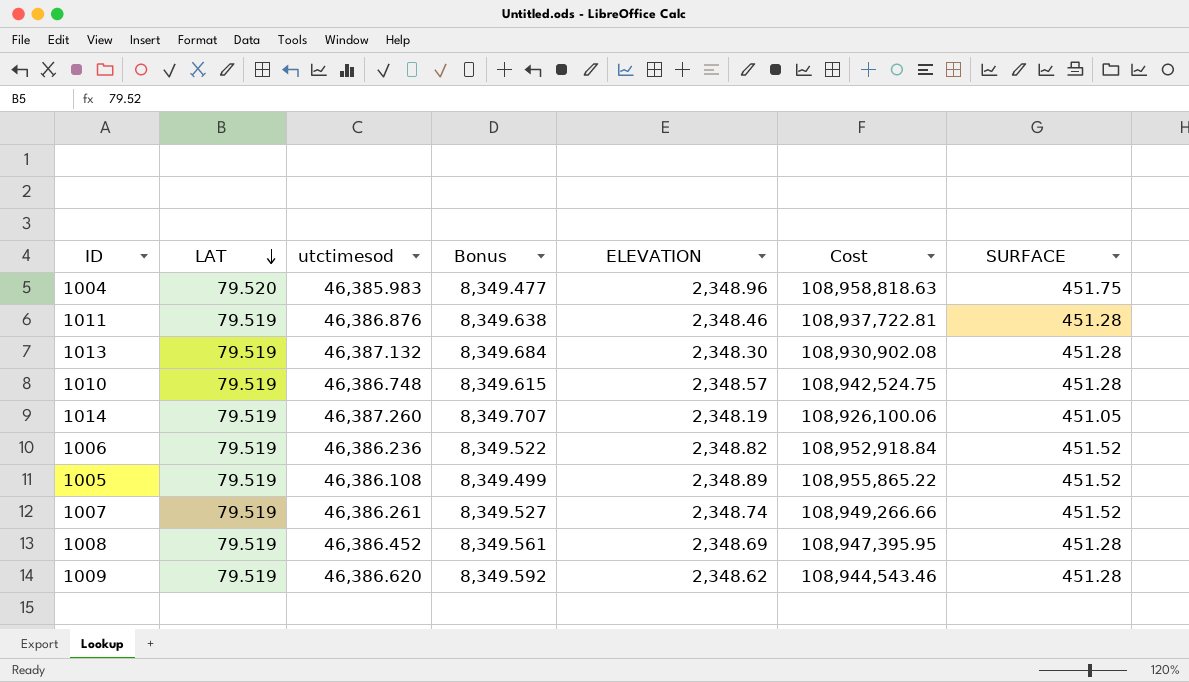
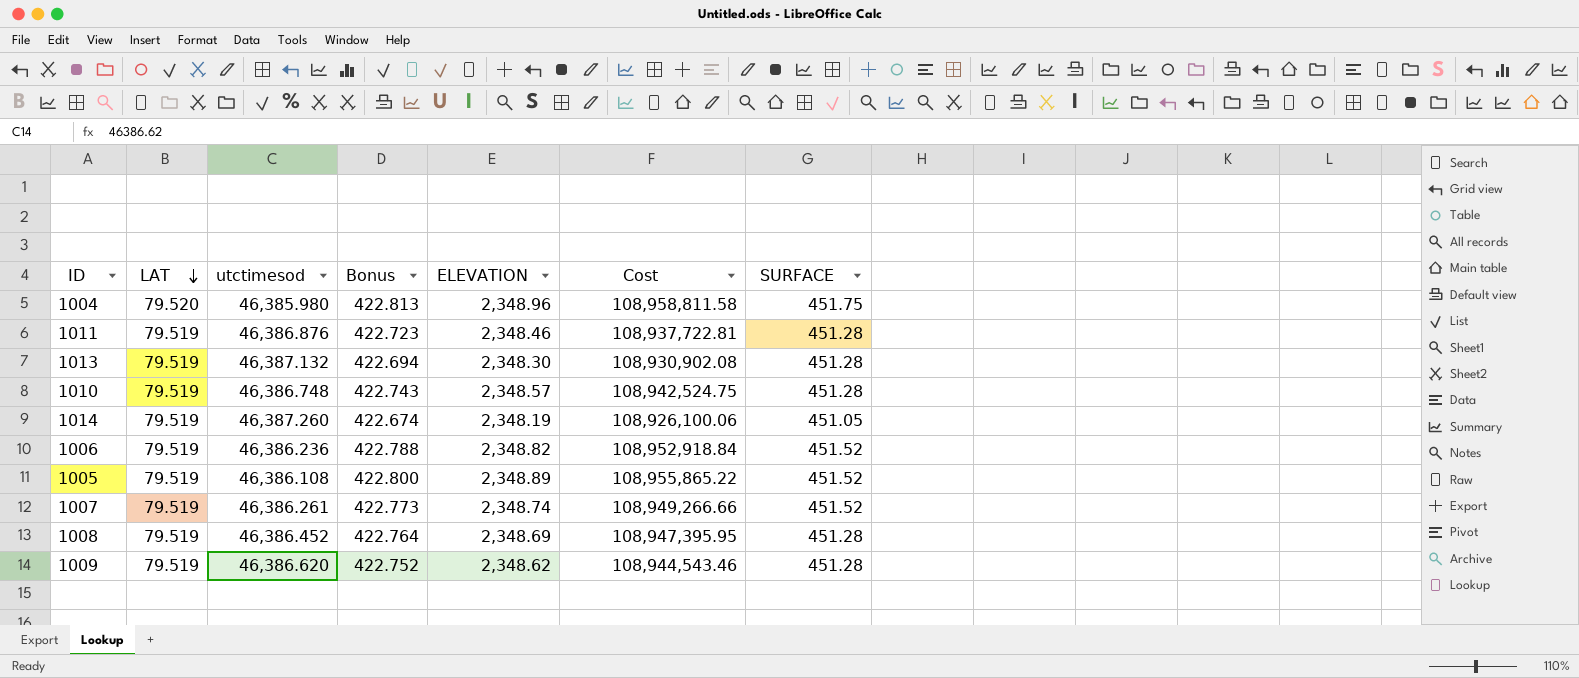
column Bonus | formula: [utctimesod] * 0.18 -> [ELEVATION] * 0.18
1004 | utctimesod: 46,385.983 -> 46,385.980
1004 | Cost: 108,958,818.63 -> 108,958,811.58

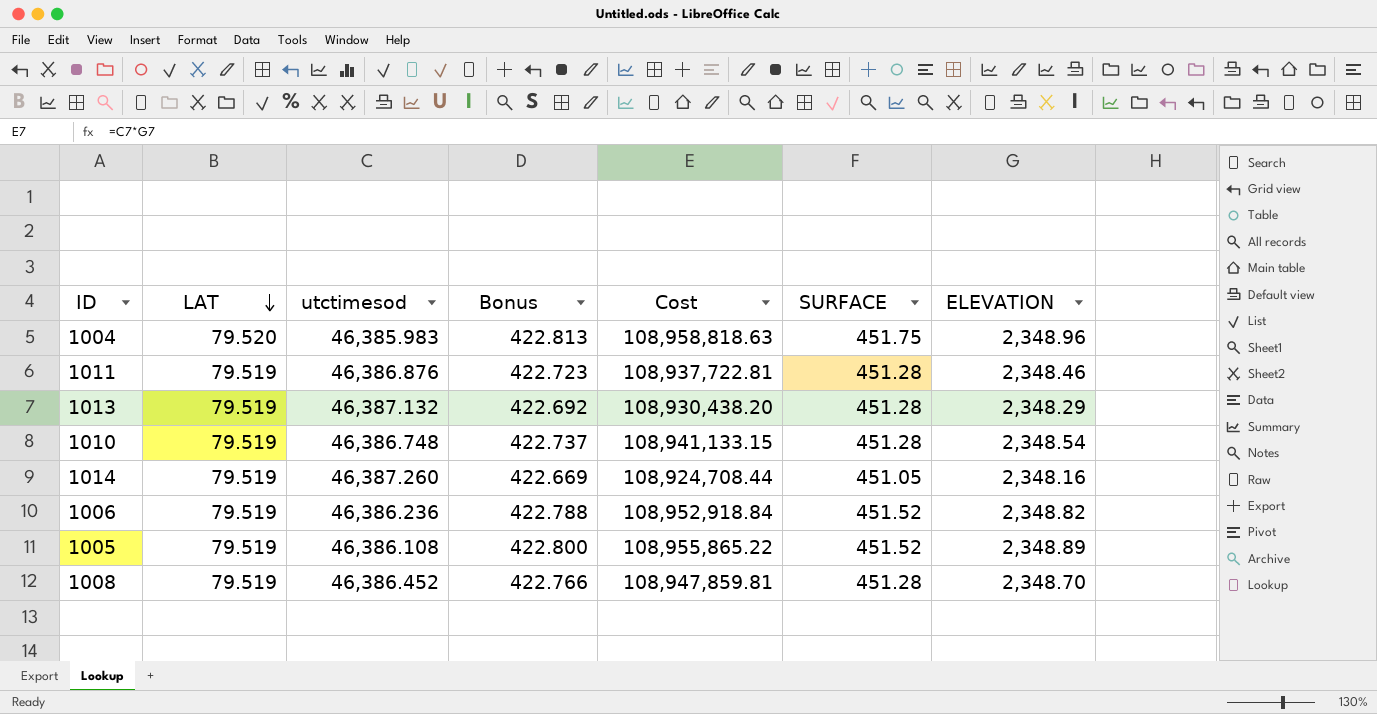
column ELEVATION | position: 5 -> 7
row 1007: 79.519 | 46,386.261 | 422.773 | 2,348.74 | 108,949,266.66 | 451.52 -> none
row 1009: 79.519 | 46,386.620 | 422.752 | 2,348.62 | 108,944,543.46 | 451.28 -> none
1004 | utctimesod: 46,385.980 -> 46,385.983
1004 | Cost: 108,958,811.58 -> 108,958,818.63
1013 | Bonus: 422.694 -> 422.692
1013 | Cost: 108,930,902.08 -> 108,930,438.20
1013 | ELEVATION: 2,348.30 -> 2,348.29
1010 | Bonus: 422.743 -> 422.737
1010 | Cost: 108,942,524.75 -> 108,941,133.15
1010 | ELEVATION: 2,348.57 -> 2,348.54
1014 | Bonus: 422.674 -> 422.669
1014 | Cost: 108,926,100.06 -> 108,924,708.44
1014 | ELEVATION: 2,348.19 -> 2,348.16
1008 | Bonus: 422.764 -> 422.766
1008 | Cost: 108,947,395.95 -> 108,947,859.81
1008 | ELEVATION: 2,348.69 -> 2,348.70

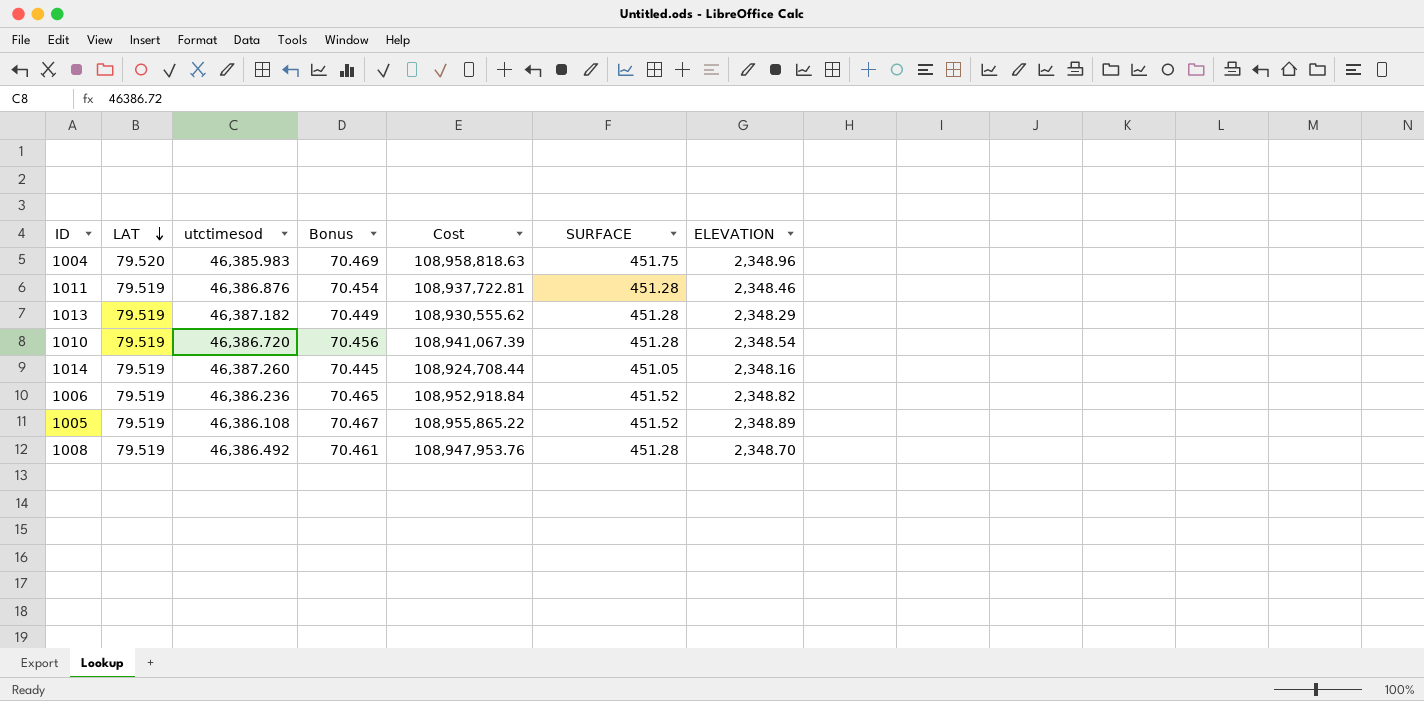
column Bonus | formula: [ELEVATION] * 0.18 -> [ELEVATION] * 0.03
1013 | utctimesod: 46,387.132 -> 46,387.182
1013 | Cost: 108,930,438.20 -> 108,930,555.62
1010 | utctimesod: 46,386.748 -> 46,386.720
1010 | Cost: 108,941,133.15 -> 108,941,067.39
1008 | utctimesod: 46,386.452 -> 46,386.492
1008 | Cost: 108,947,859.81 -> 108,947,953.76

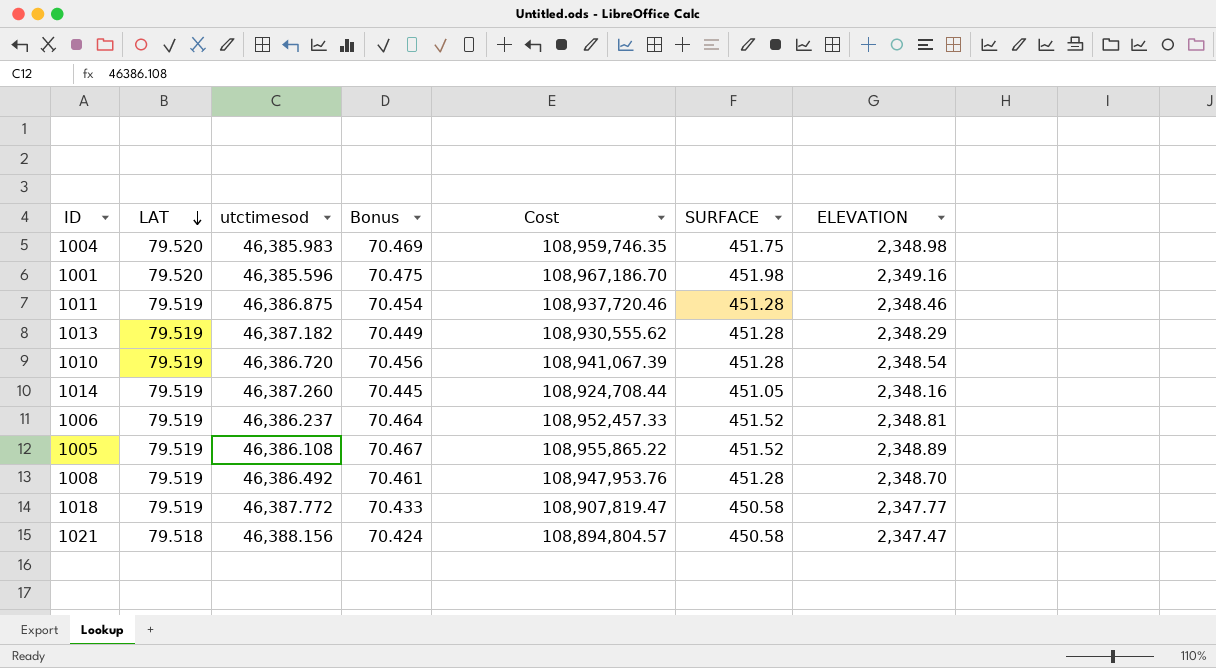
1004 | Cost: 108,958,818.63 -> 108,959,746.35
1004 | ELEVATION: 2,348.96 -> 2,348.98
row 1001: none -> 79.520 | 46,385.596 | 70.475 | 108,967,186.70 | 451.98 | 2,349.16
1011 | utctimesod: 46,386.876 -> 46,386.875
1011 | Cost: 108,937,722.81 -> 108,937,720.46
1006 | utctimesod: 46,386.236 -> 46,386.237
1006 | Bonus: 70.465 -> 70.464
1006 | Cost: 108,952,918.84 -> 108,952,457.33
1006 | ELEVATION: 2,348.82 -> 2,348.81
row 1018: none -> 79.519 | 46,387.772 | 70.433 | 108,907,819.47 | 450.58 | 2,347.77
row 1021: none -> 79.518 | 46,388.156 | 70.424 | 108,894,804.57 | 450.58 | 2,347.47

